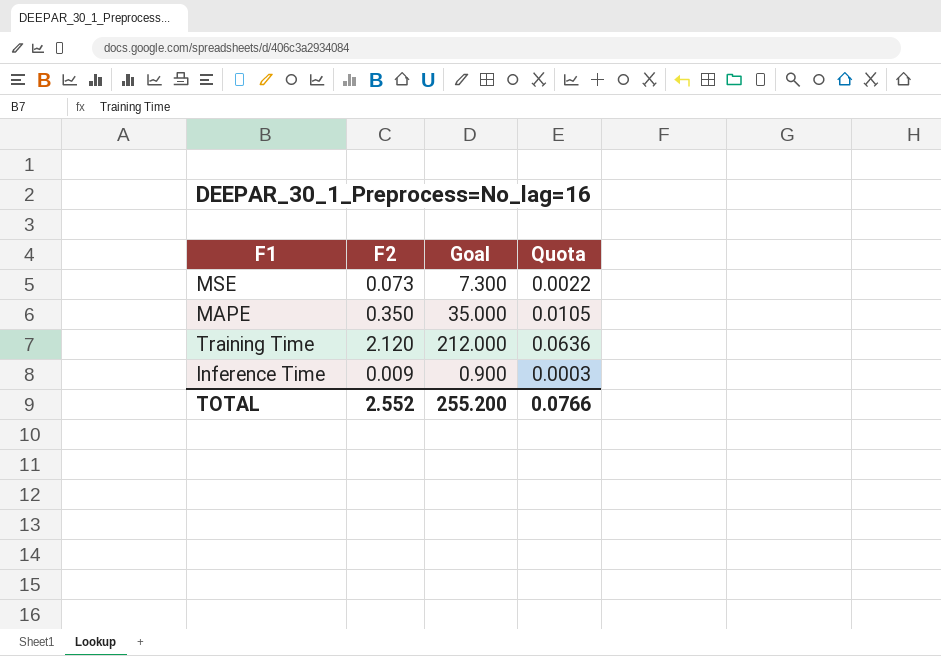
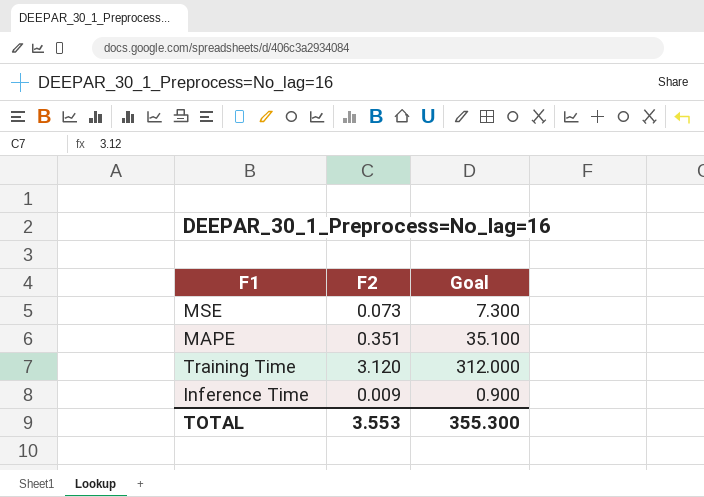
column Quota | formula: [F2] * 0.03 -> none
MAPE | F2: 0.350 -> 0.351
MAPE | Goal: 35.000 -> 35.100
Training Time | F2: 2.120 -> 3.120
Training Time | Goal: 212.000 -> 312.000
TOTAL | F2: 2.552 -> 3.553
TOTAL | Goal: 255.200 -> 355.300

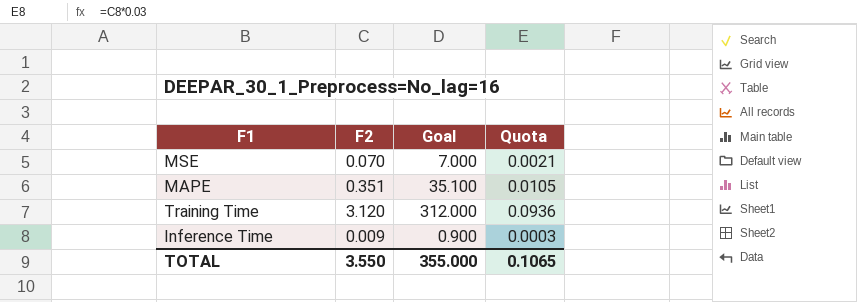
column Quota | formula: none -> [F2] * 0.03
MSE | F2: 0.073 -> 0.070
MSE | Goal: 7.300 -> 7.000
TOTAL | F2: 3.553 -> 3.550
TOTAL | Goal: 355.300 -> 355.000

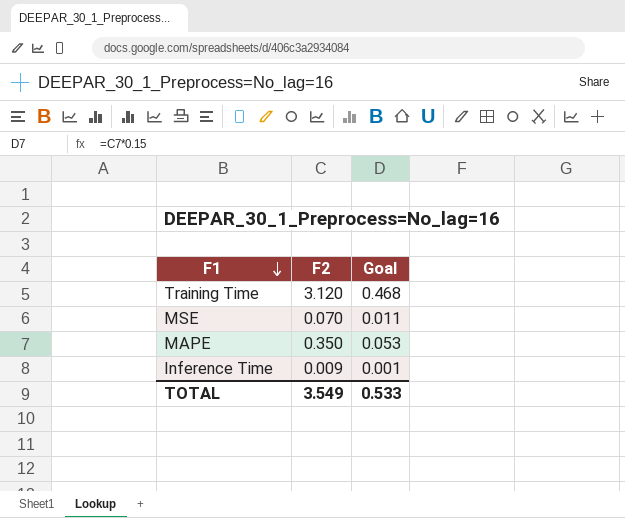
row order: none -> F1 descending
column Quota | formula: [F2] * 0.03 -> none
column Goal | formula: [F2] * 100 -> [F2] * 0.15
MAPE | F2: 0.351 -> 0.350
TOTAL | F2: 3.550 -> 3.549
TOTAL | Goal: 355.000 -> 0.533

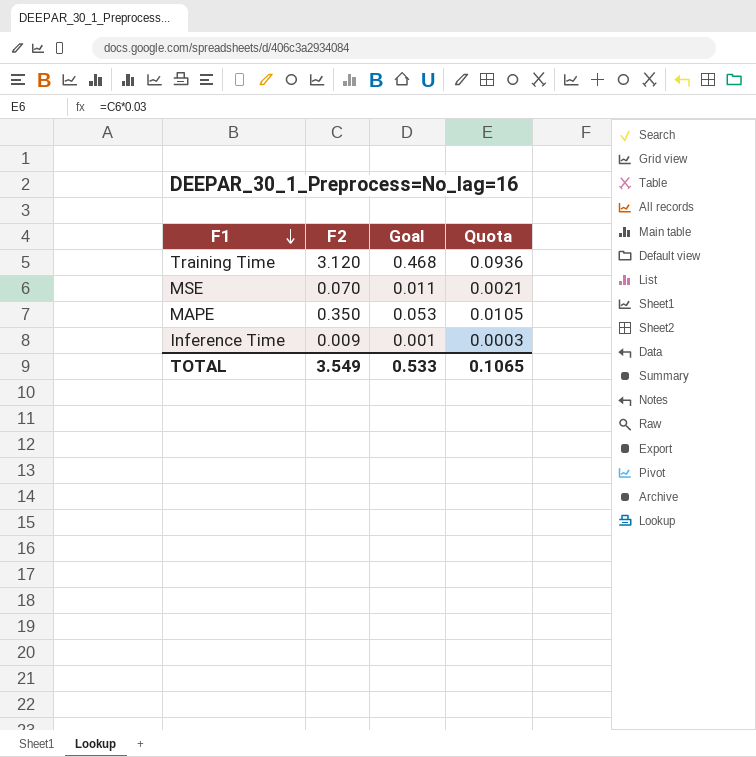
column Quota | formula: none -> [F2] * 0.03

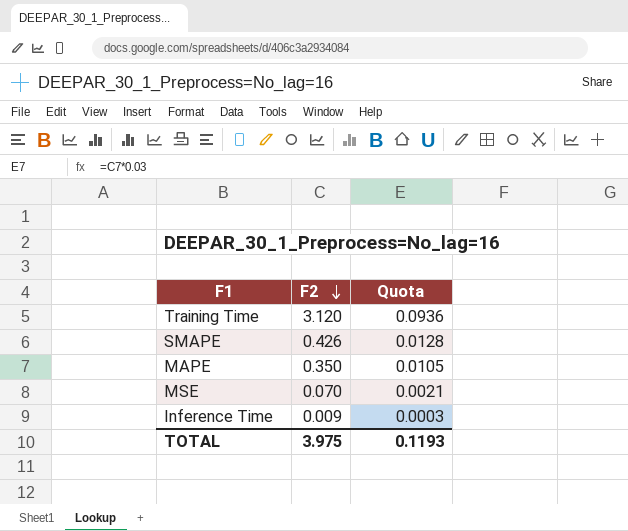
row order: F1 descending -> F2 descending
column Goal | formula: [F2] * 0.15 -> none
row SMAPE: none -> 0.426 | 0.0128
TOTAL | F2: 3.549 -> 3.975
TOTAL | Quota: 0.1065 -> 0.1193

